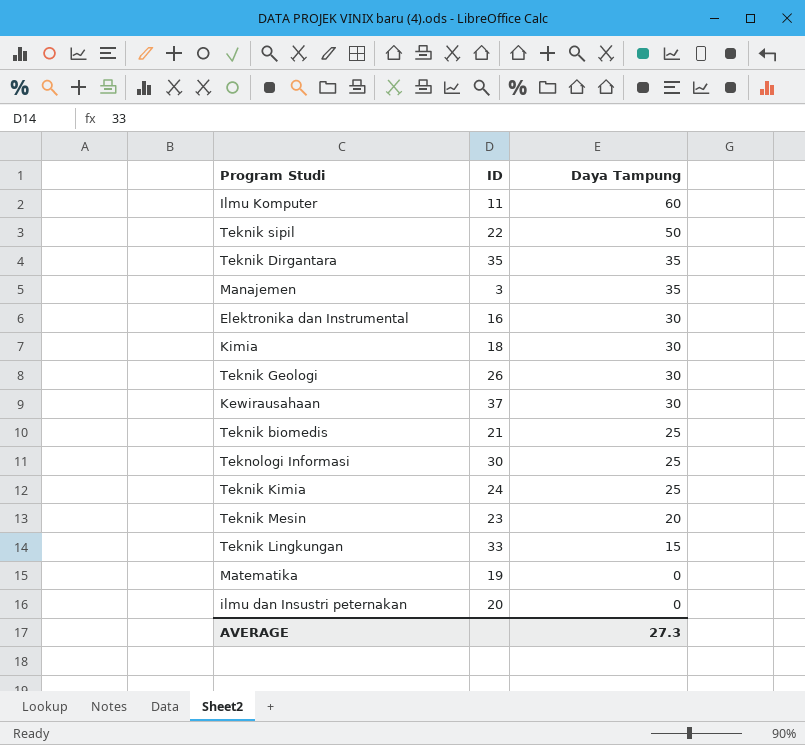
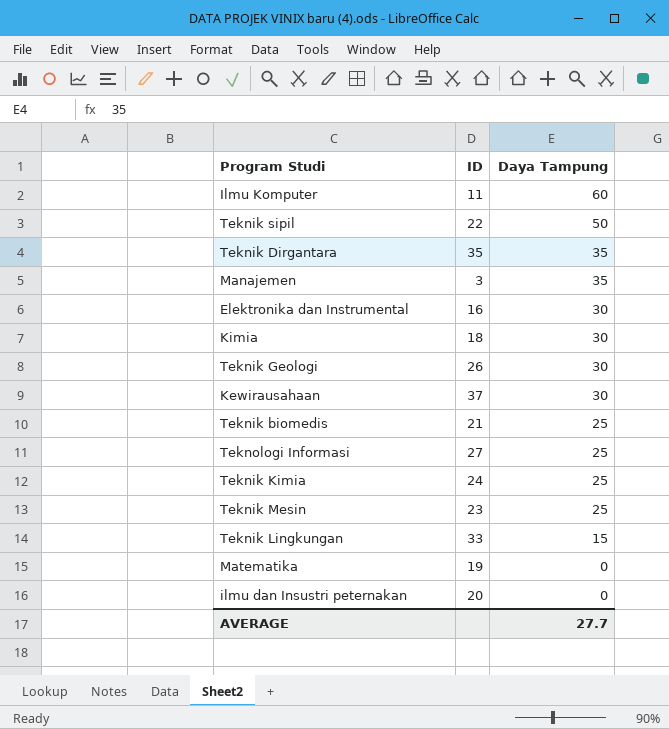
Teknologi Informasi | ID: 30 -> 27
Teknik Mesin | Daya Tampung: 20 -> 25
AVERAGE | Daya Tampung: 27.3 -> 27.7

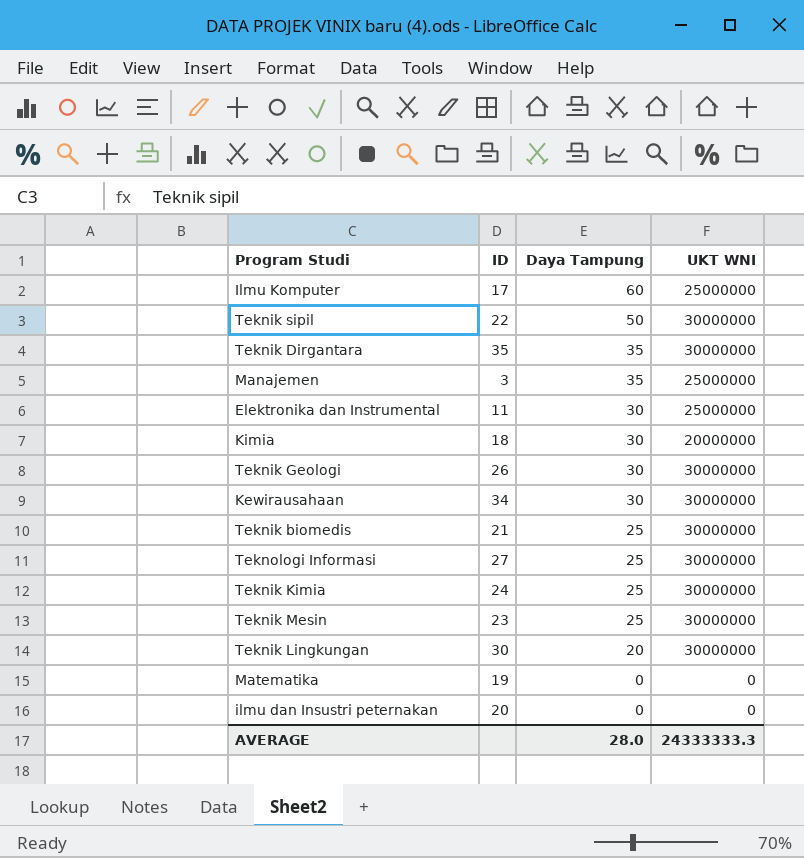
column UKT WNI | position: none -> 4
Ilmu Komputer | ID: 11 -> 17
Elektronika dan Instrumental | ID: 16 -> 11
Kewirausahaan | ID: 37 -> 34
Teknik Lingkungan | ID: 33 -> 30
Teknik Lingkungan | Daya Tampung: 15 -> 20
AVERAGE | Daya Tampung: 27.7 -> 28.0

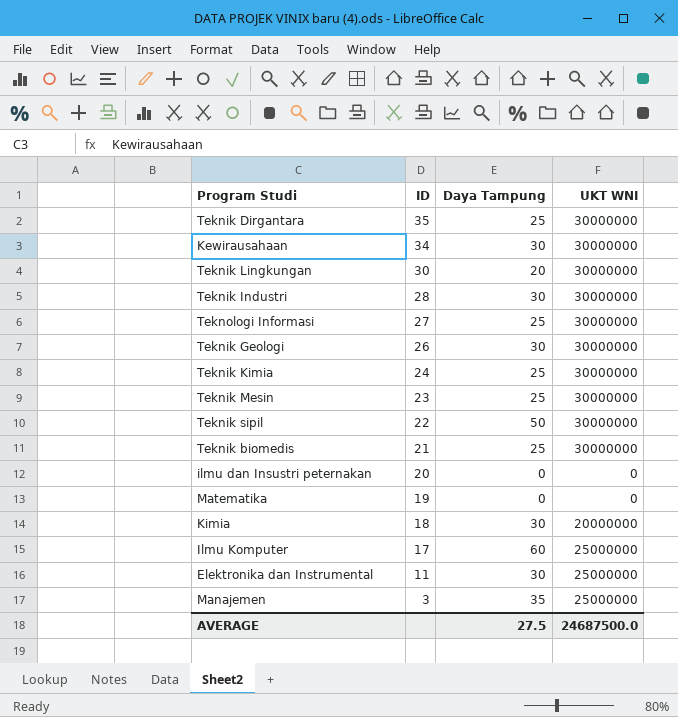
row order: Daya Tampung descending -> ID descending
Teknik Dirgantara | Daya Tampung: 35 -> 25
row Teknik Industri: none -> 28 | 30 | 30000000
AVERAGE | Daya Tampung: 28.0 -> 27.5
AVERAGE | UKT WNI: 24333333.3 -> 24687500.0

